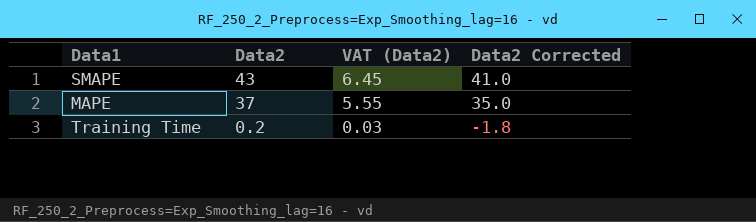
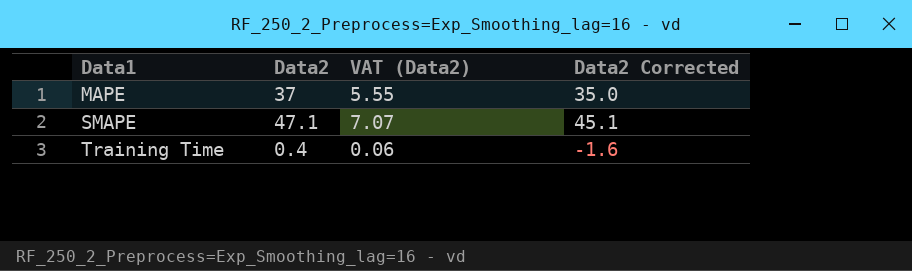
row order: Data2 descending -> Data1 ascending
SMAPE | Data2: 43 -> 47.1
SMAPE | VAT (Data2): 6.45 -> 7.07
SMAPE | Data2 Corrected: 41.0 -> 45.1
Training Time | Data2: 0.2 -> 0.4
Training Time | VAT (Data2): 0.03 -> 0.06
Training Time | Data2 Corrected: -1.8 -> -1.6

